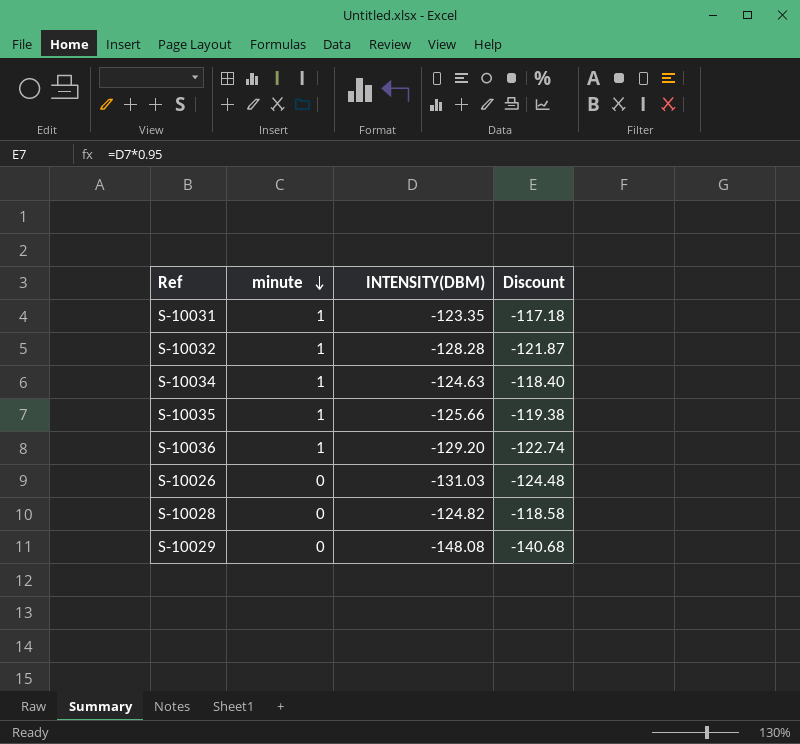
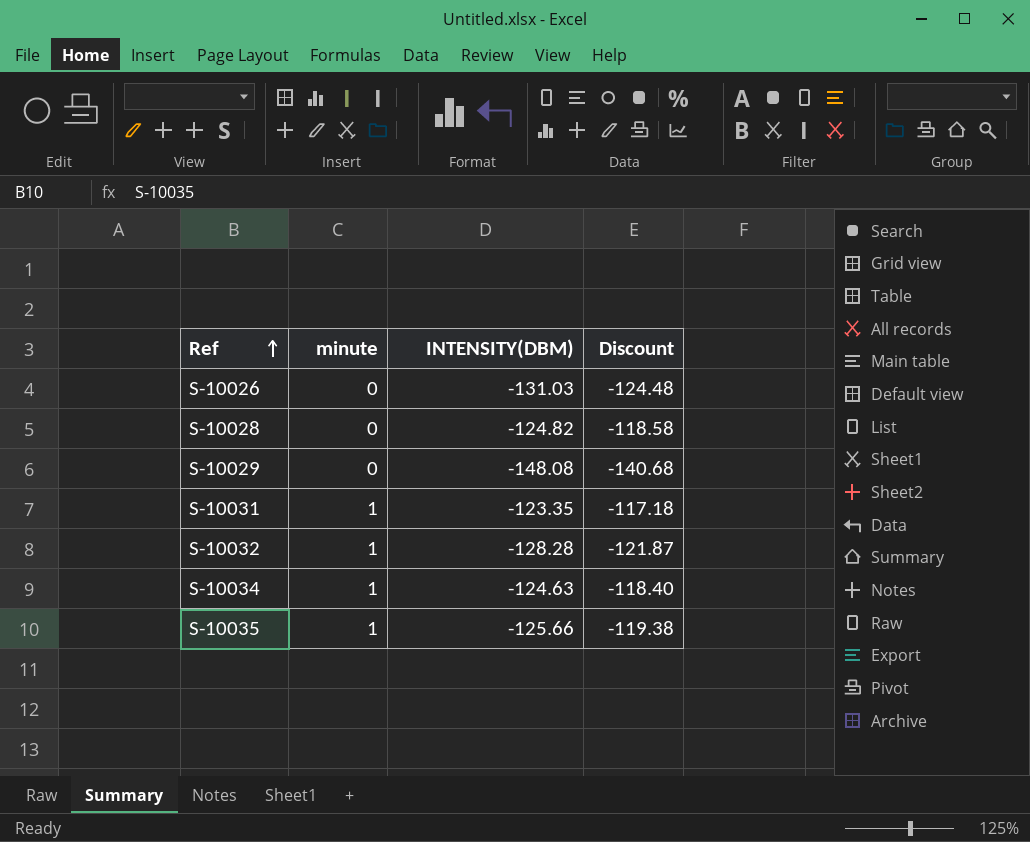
row order: minute descending -> Ref ascending
row S-10036: 1 | -129.20 | -122.74 -> none

